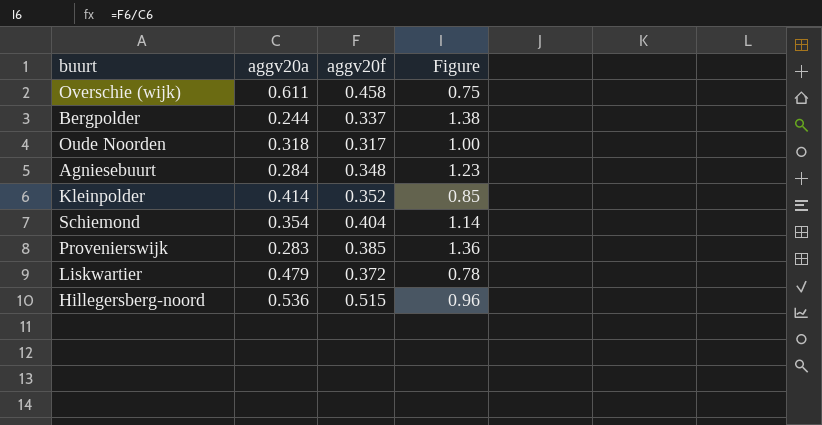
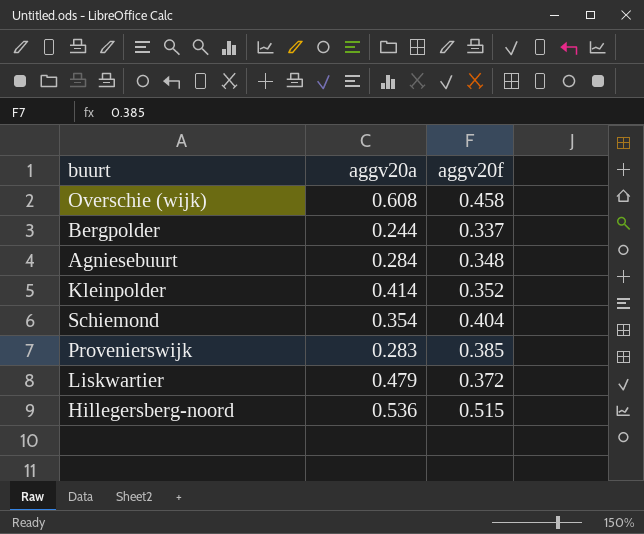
column Figure | formula: [aggv20f] / [aggv20a] -> none
row Oude Noorden: 0.318 | 0.317 | 1.00 -> none
Overschie (wijk) | aggv20a: 0.611 -> 0.608

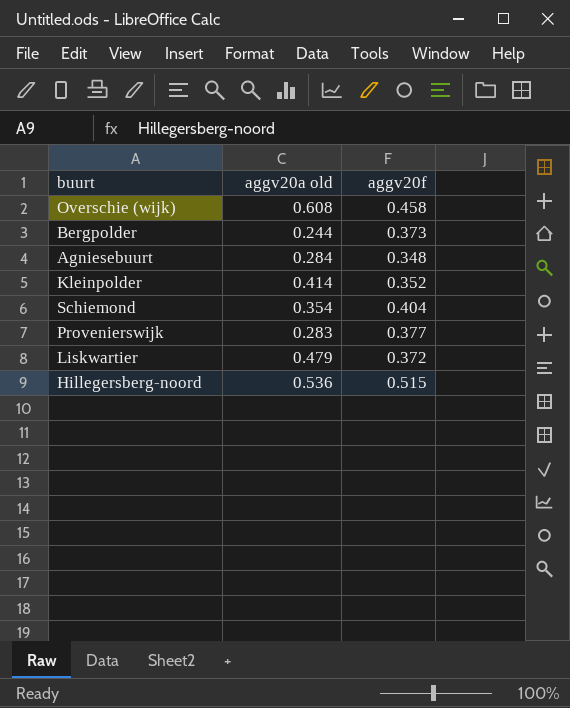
column name: aggv20a -> aggv20a old
Bergpolder | aggv20f: 0.337 -> 0.373
Provenierswijk | aggv20f: 0.385 -> 0.377

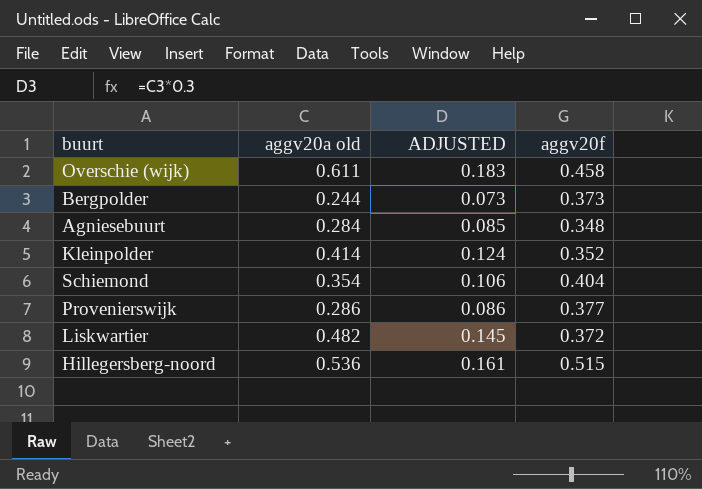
column ADJUSTED | formula: none -> [aggv20a old] * 0.3
Overschie (wijk) | aggv20a old: 0.608 -> 0.611
Provenierswijk | aggv20a old: 0.283 -> 0.286
Liskwartier | aggv20a old: 0.479 -> 0.482

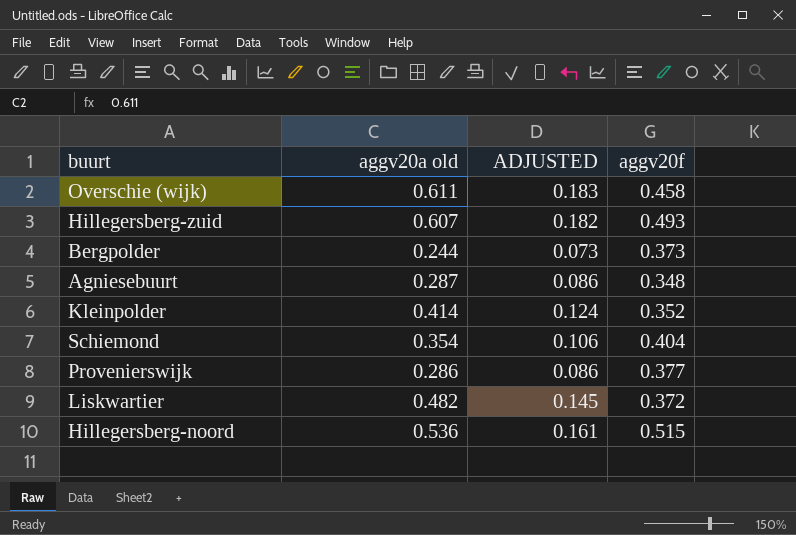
row Hillegersberg-zuid: none -> 0.607 | 0.182 | 0.493
Agniesebuurt | aggv20a old: 0.284 -> 0.287
Agniesebuurt | ADJUSTED: 0.085 -> 0.086

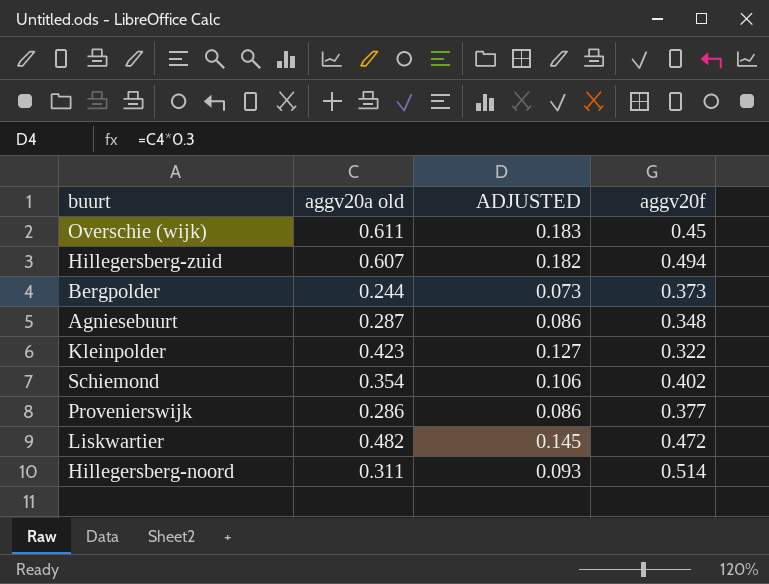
Overschie (wijk) | aggv20f: 0.458 -> 0.45
Hillegersberg-zuid | aggv20f: 0.493 -> 0.494
Kleinpolder | aggv20a old: 0.414 -> 0.423
Kleinpolder | ADJUSTED: 0.124 -> 0.127
Kleinpolder | aggv20f: 0.352 -> 0.322
Schiemond | aggv20f: 0.404 -> 0.402
Liskwartier | aggv20f: 0.372 -> 0.472
Hillegersberg-noord | aggv20a old: 0.536 -> 0.311
Hillegersberg-noord | ADJUSTED: 0.161 -> 0.093
Hillegersberg-noord | aggv20f: 0.515 -> 0.514

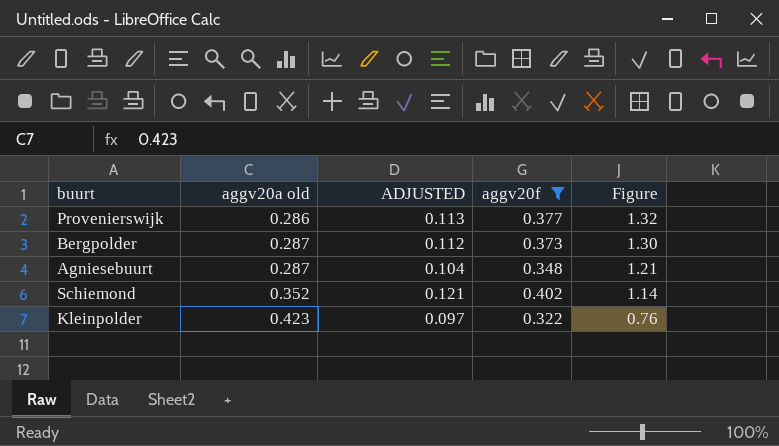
filter: none -> aggv20f <= 0.402
row order: none -> aggv20a old ascending
column ADJUSTED | formula: [aggv20a old] * 0.3 -> [aggv20f] * 0.3
column Figure | formula: none -> [aggv20f] / [aggv20a old]
Bergpolder | aggv20a old: 0.244 -> 0.287
Schiemond | aggv20a old: 0.354 -> 0.352

